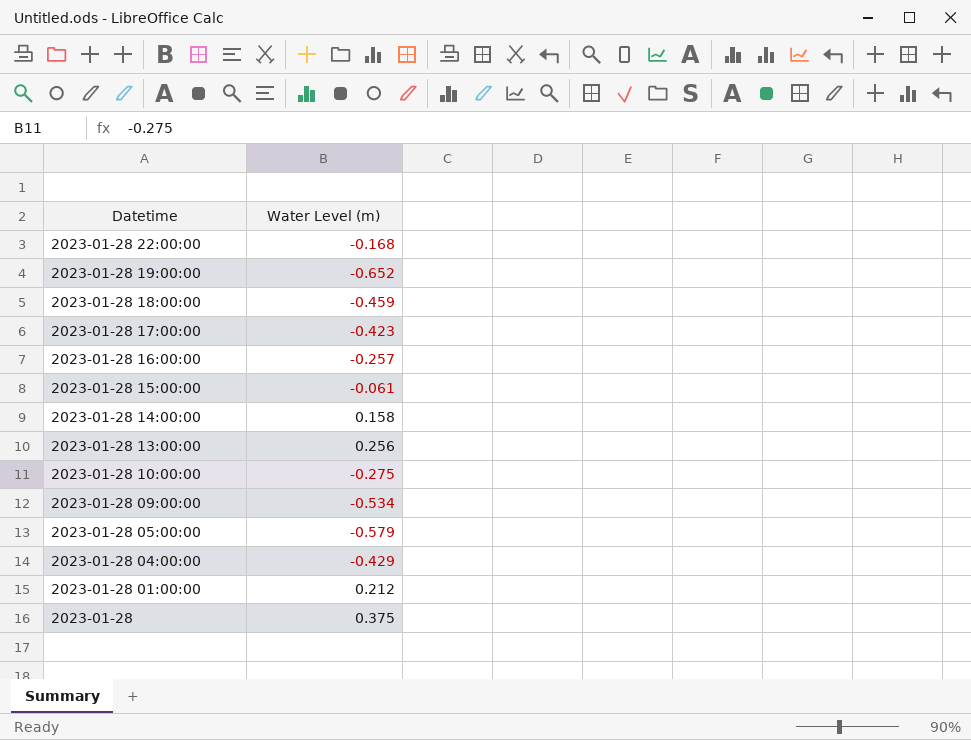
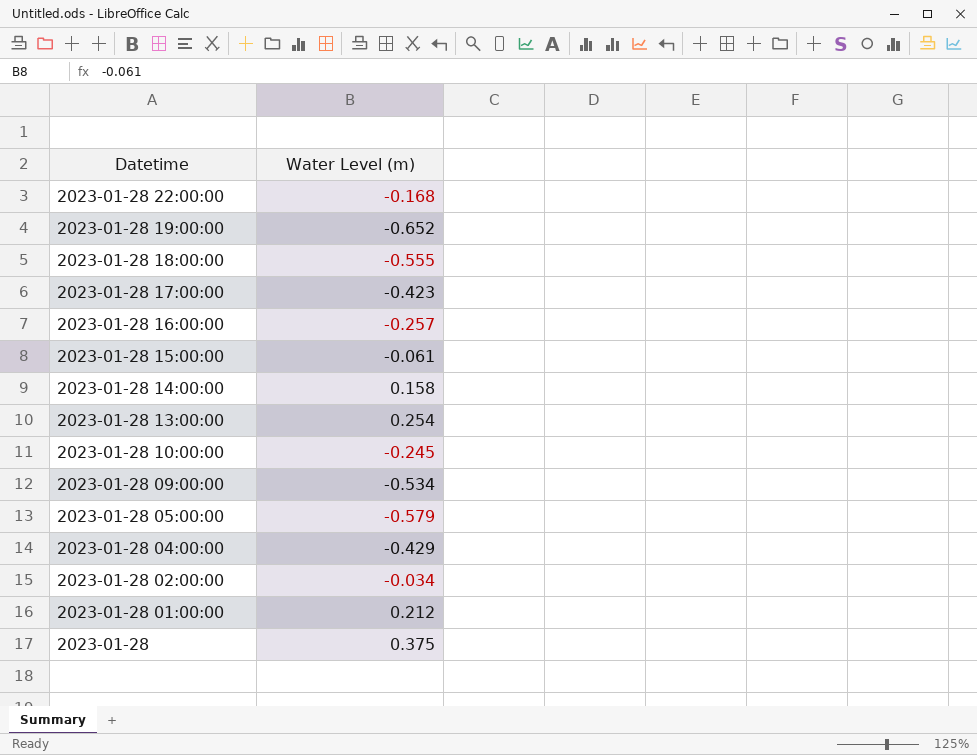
2023-01-28 18:00:00 | Water Level (m): -0.459 -> -0.555
2023-01-28 13:00:00 | Water Level (m): 0.256 -> 0.254
2023-01-28 10:00:00 | Water Level (m): -0.275 -> -0.245
row 2023-01-28 02:00:00: none -> -0.034

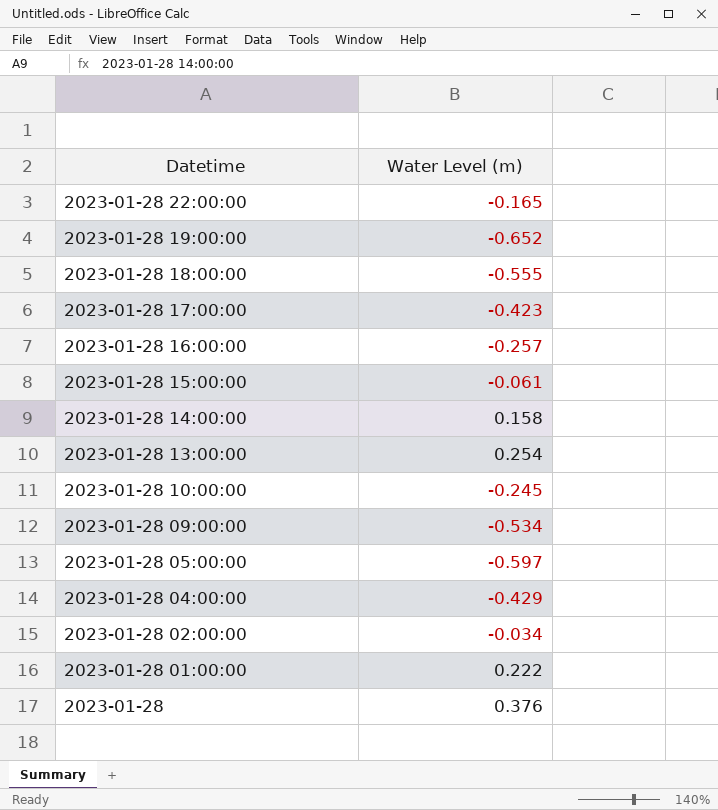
2023-01-28 22:00:00 | Water Level (m): -0.168 -> -0.165
2023-01-28 05:00:00 | Water Level (m): -0.579 -> -0.597
2023-01-28 01:00:00 | Water Level (m): 0.212 -> 0.222
2023-01-28 | Water Level (m): 0.375 -> 0.376

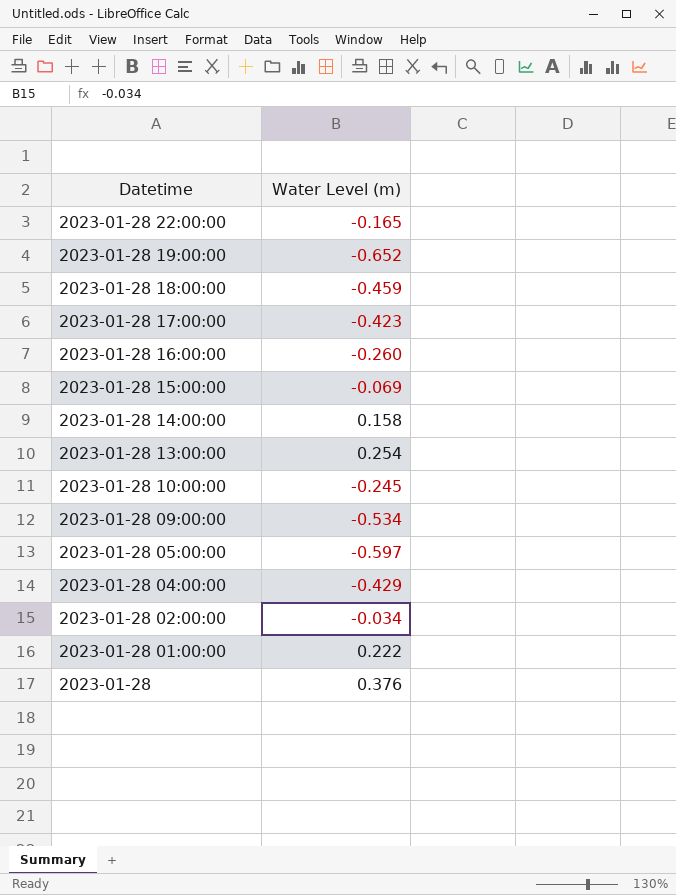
2023-01-28 18:00:00 | Water Level (m): -0.555 -> -0.459
2023-01-28 16:00:00 | Water Level (m): -0.257 -> -0.260
2023-01-28 15:00:00 | Water Level (m): -0.061 -> -0.069

